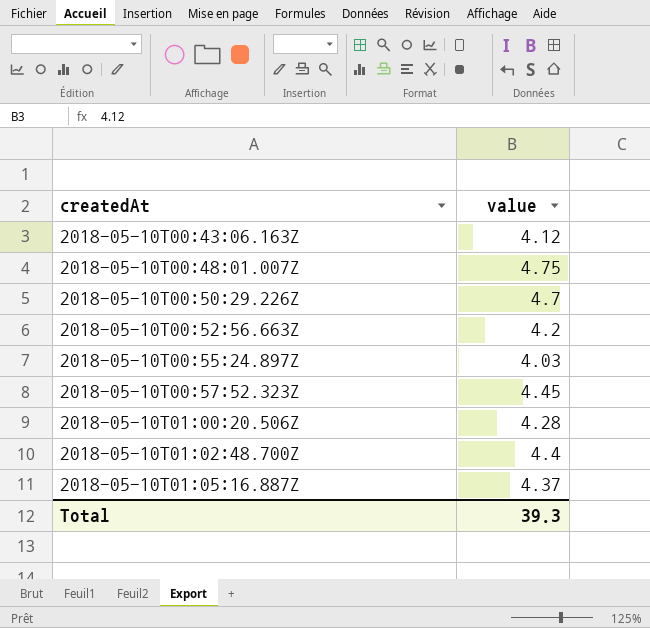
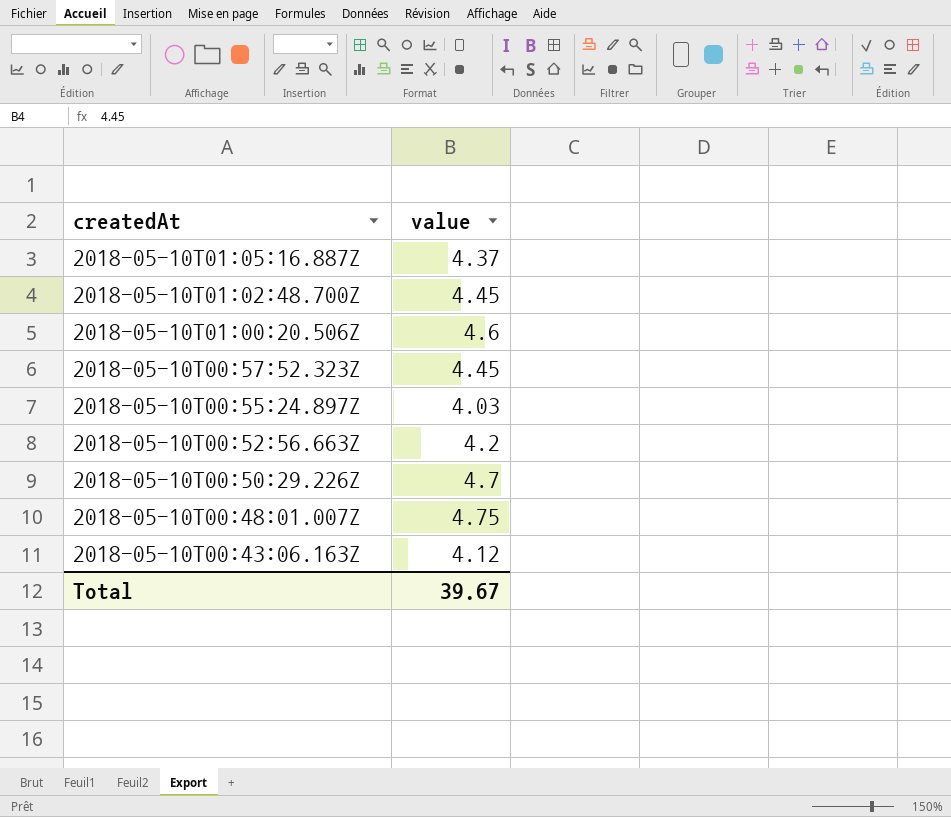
row order: createdAt ascending -> createdAt descending
2018-05-10T01:02:48.700Z | value: 4.4 -> 4.45
2018-05-10T01:00:20.506Z | value: 4.28 -> 4.6
Total | value: 39.3 -> 39.67

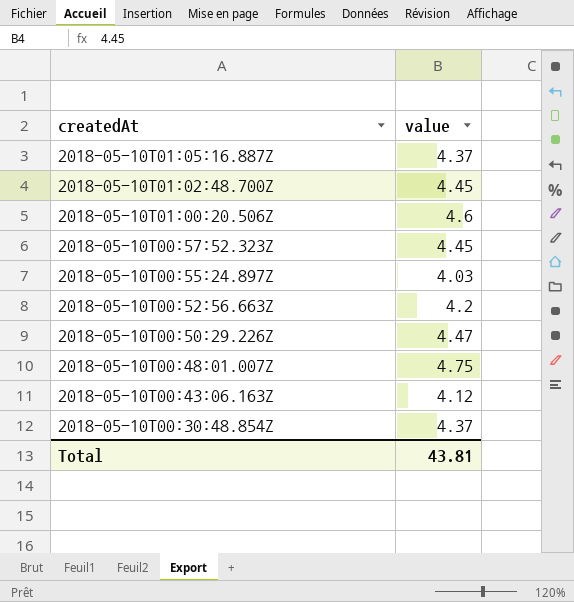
2018-05-10T00:50:29.226Z | value: 4.7 -> 4.47
row 2018-05-10T00:30:48.854Z: none -> 4.37
Total | value: 39.67 -> 43.81

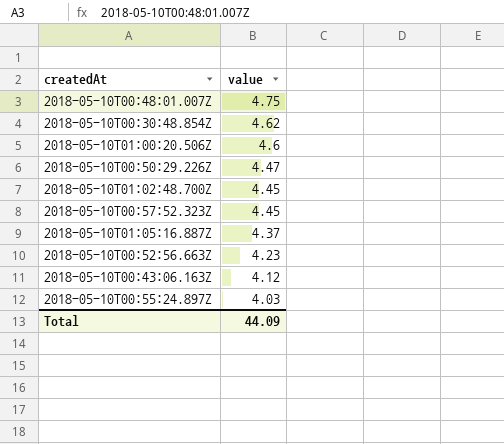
row order: createdAt descending -> value descending
2018-05-10T00:30:48.854Z | value: 4.37 -> 4.62
2018-05-10T00:52:56.663Z | value: 4.2 -> 4.23
Total | value: 43.81 -> 44.09

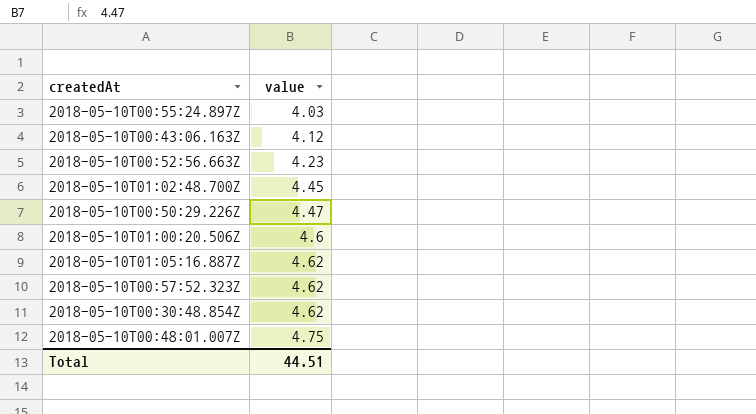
row order: value descending -> value ascending
2018-05-10T01:05:16.887Z | value: 4.37 -> 4.62
2018-05-10T00:57:52.323Z | value: 4.45 -> 4.62
Total | value: 44.09 -> 44.51

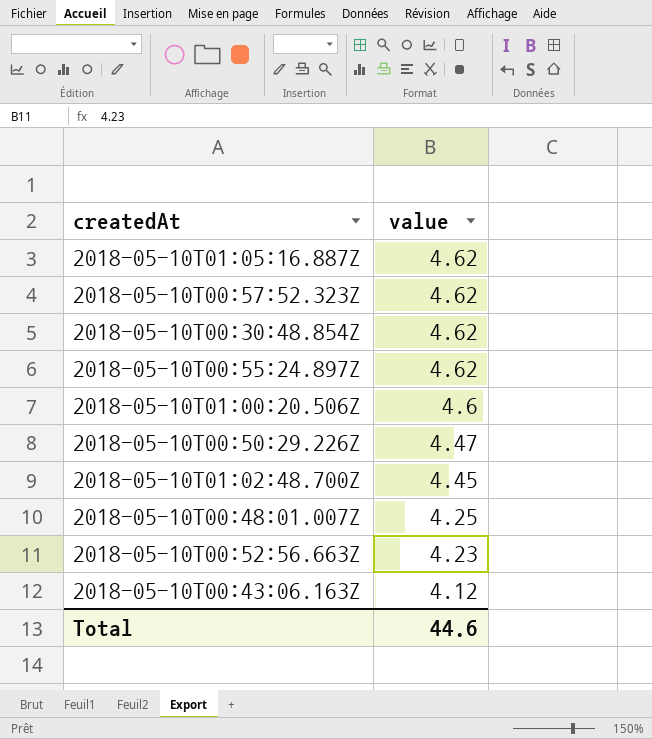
row order: value ascending -> value descending
2018-05-10T00:55:24.897Z | value: 4.03 -> 4.62
2018-05-10T00:48:01.007Z | value: 4.75 -> 4.25
Total | value: 44.51 -> 44.6

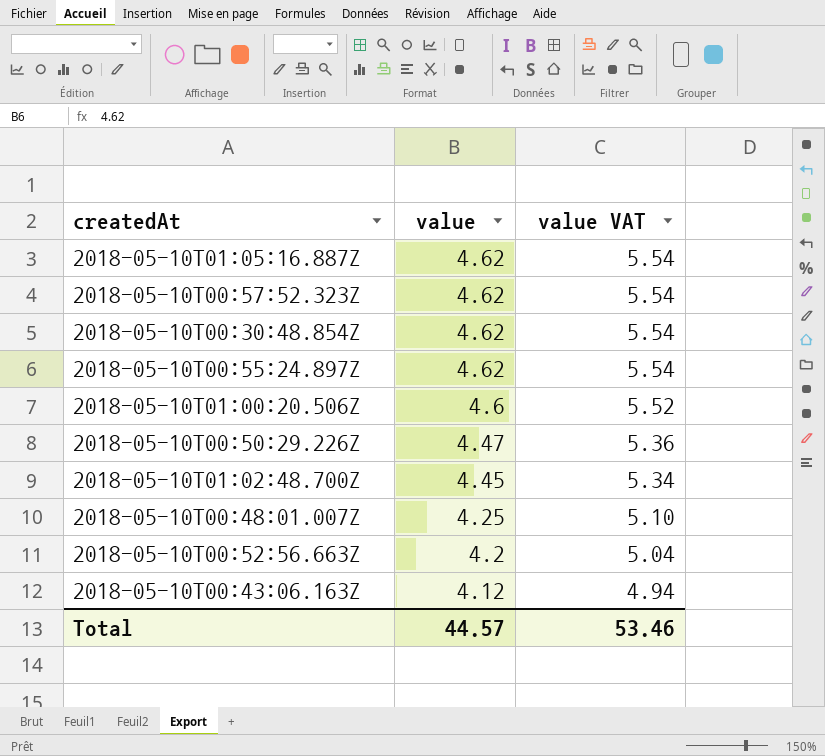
column value VAT | formula: none -> [value] * 1.2
2018-05-10T00:52:56.663Z | value: 4.23 -> 4.2
Total | value: 44.6 -> 44.57

